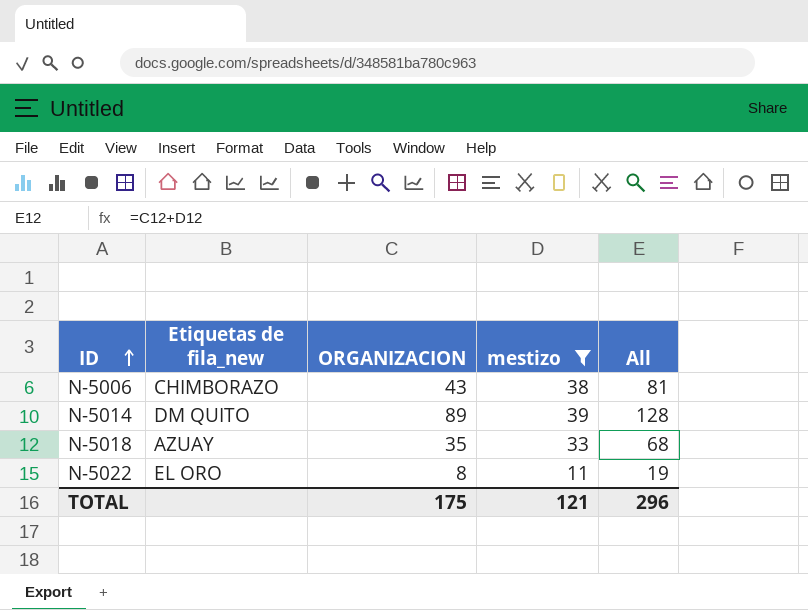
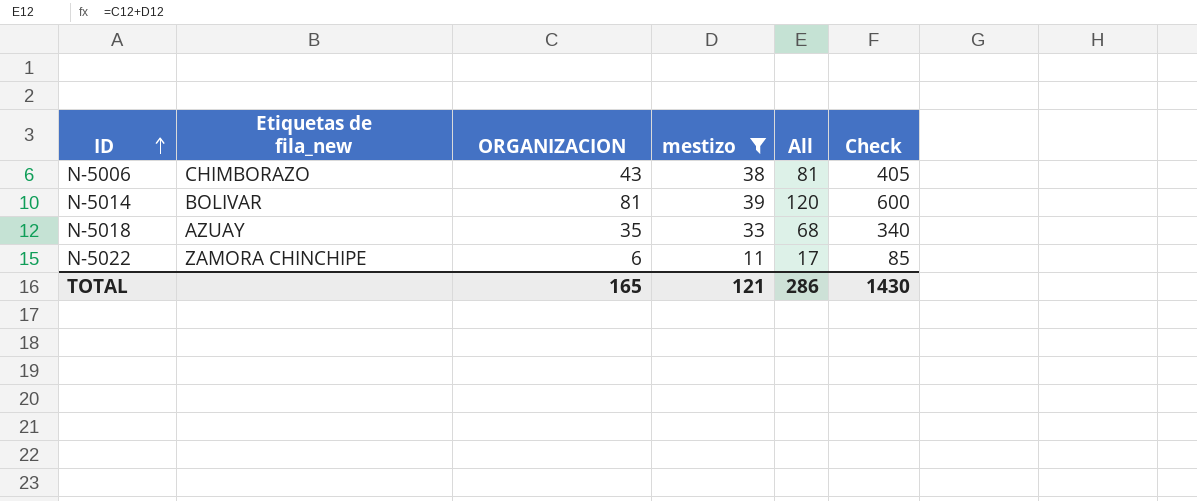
column Check | formula: none -> [All] * 5
N-5014 | Etiquetas de fila_new: DM QUITO -> BOLIVAR
N-5014 | ORGANIZACION: 89 -> 81
N-5014 | All: 128 -> 120
N-5022 | Etiquetas de fila_new: EL ORO -> ZAMORA CHINCHIPE
N-5022 | ORGANIZACION: 8 -> 6
N-5022 | All: 19 -> 17
TOTAL | ORGANIZACION: 175 -> 165
TOTAL | All: 296 -> 286

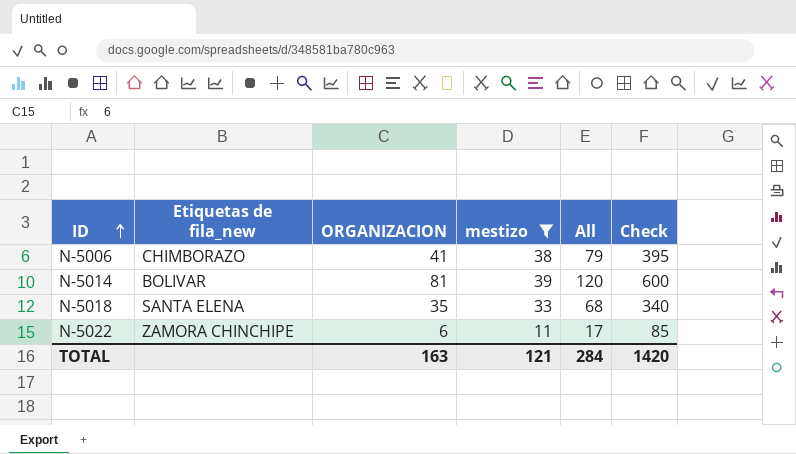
N-5006 | ORGANIZACION: 43 -> 41
N-5006 | All: 81 -> 79
N-5006 | Check: 405 -> 395
N-5018 | Etiquetas de fila_new: AZUAY -> SANTA ELENA
TOTAL | ORGANIZACION: 165 -> 163
TOTAL | All: 286 -> 284
TOTAL | Check: 1430 -> 1420

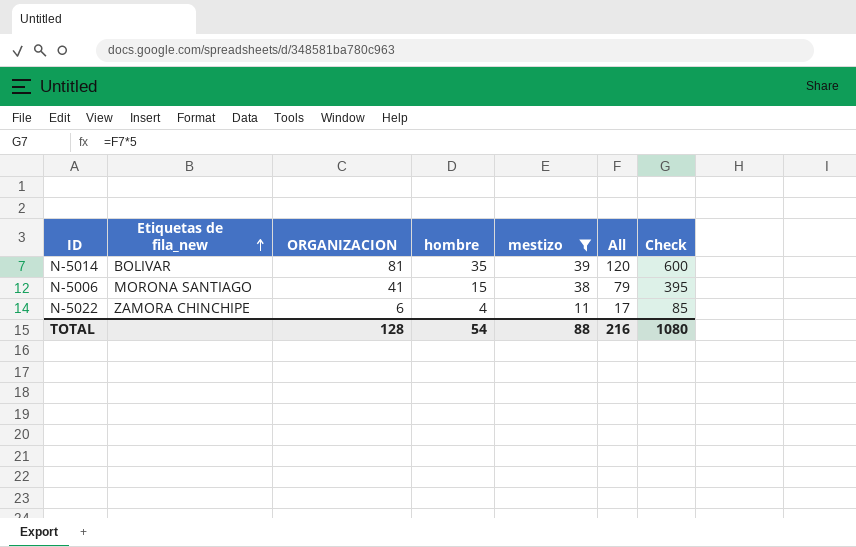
row order: ID ascending -> Etiquetas de fila_new ascending
column hombre | position: none -> 4
row N-5018: SANTA ELENA | 35 | 33 | 68 | 340 -> none
N-5006 | Etiquetas de fila_new: CHIMBORAZO -> MORONA SANTIAGO
TOTAL | ORGANIZACION: 163 -> 128
TOTAL | mestizo: 121 -> 88
TOTAL | All: 284 -> 216
TOTAL | Check: 1420 -> 1080

